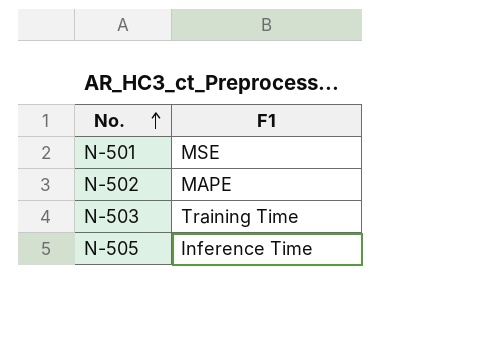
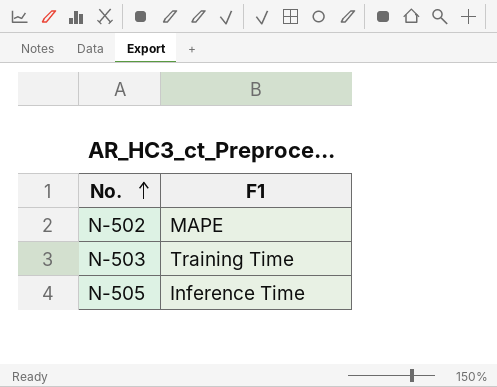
row N-501: MSE -> none

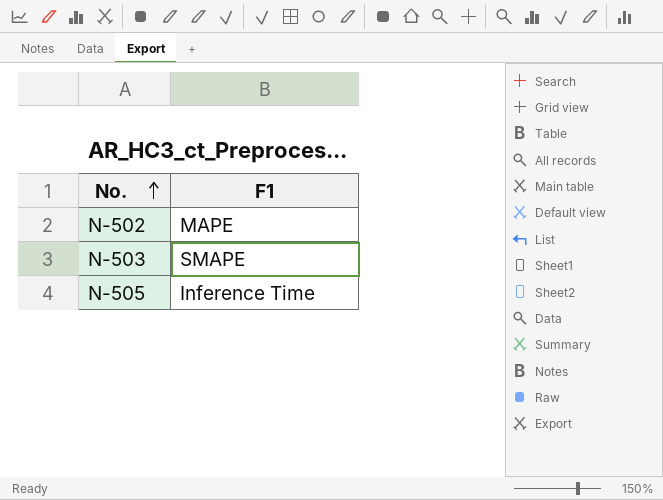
N-503 | F1: Training Time -> SMAPE

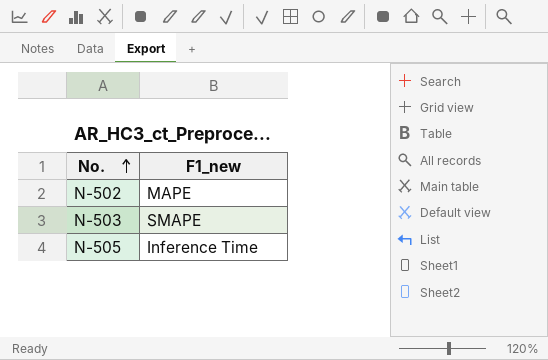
column name: F1 -> F1_new

